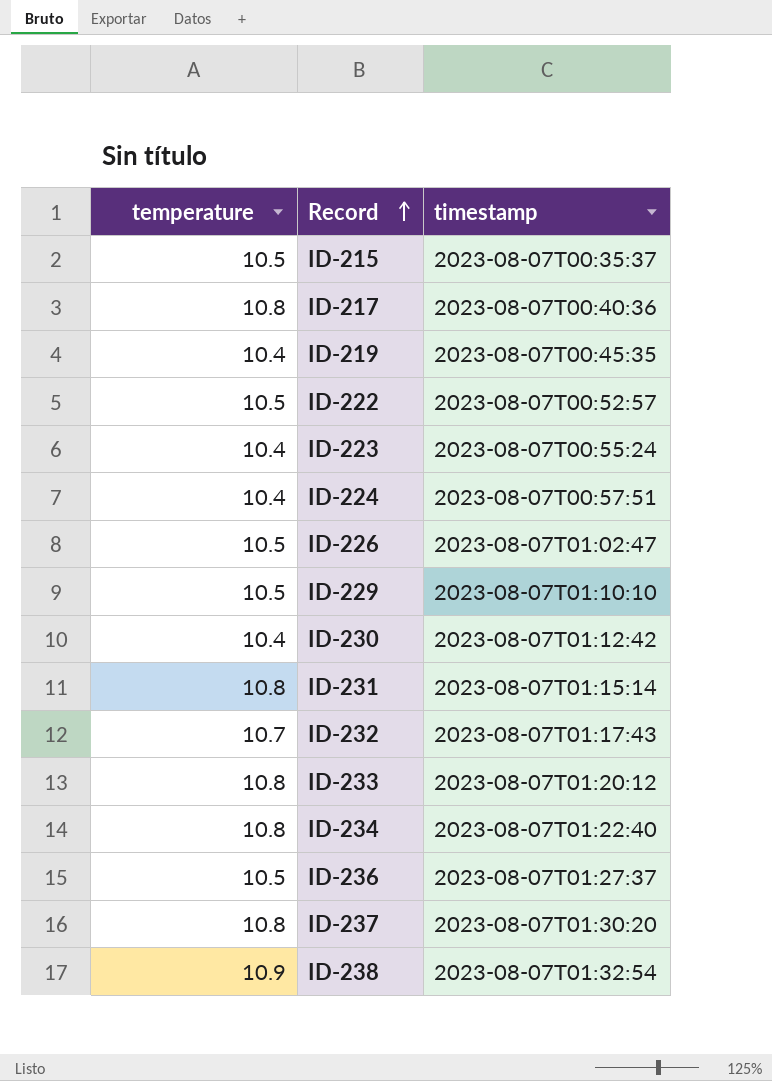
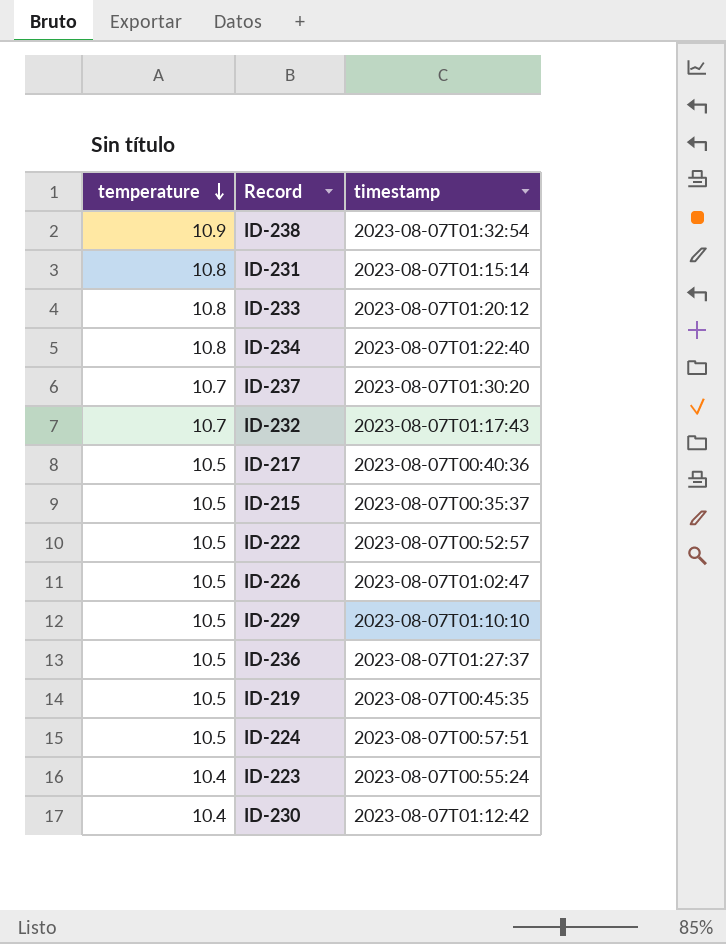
row order: Record ascending -> temperature descending
ID-237 | temperature: 10.8 -> 10.7
ID-217 | temperature: 10.8 -> 10.5
ID-219 | temperature: 10.4 -> 10.5
ID-224 | temperature: 10.4 -> 10.5

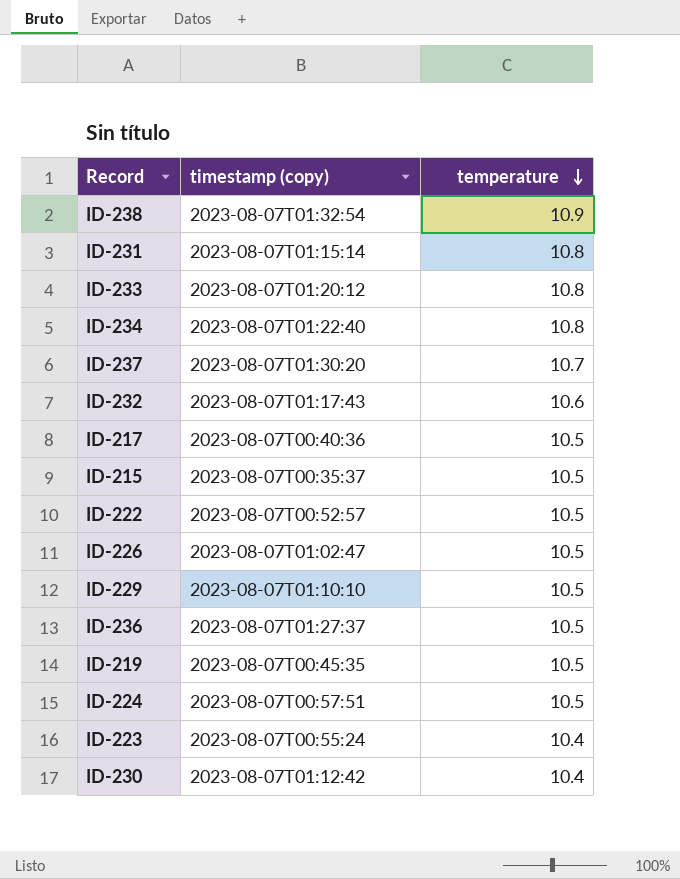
column name: timestamp -> timestamp (copy)
column temperature | position: 1 -> 3
ID-232 | temperature: 10.7 -> 10.6

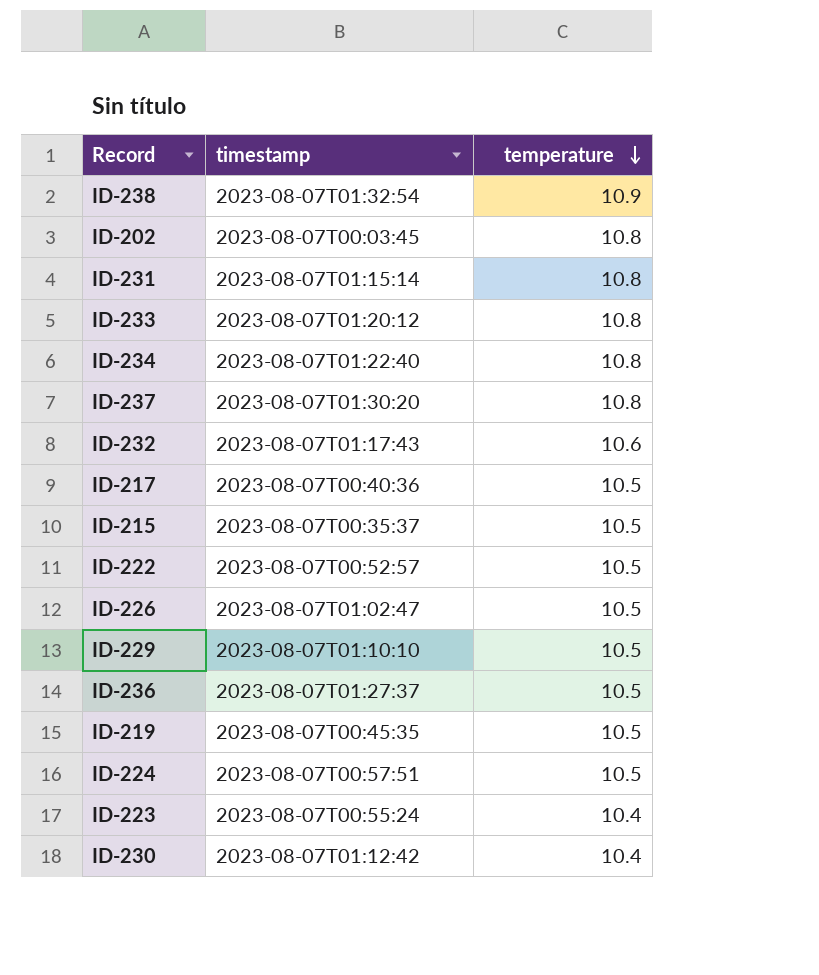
column name: timestamp (copy) -> timestamp
row ID-202: none -> 2023-08-07T00:03:45 | 10.8
ID-237 | temperature: 10.7 -> 10.8

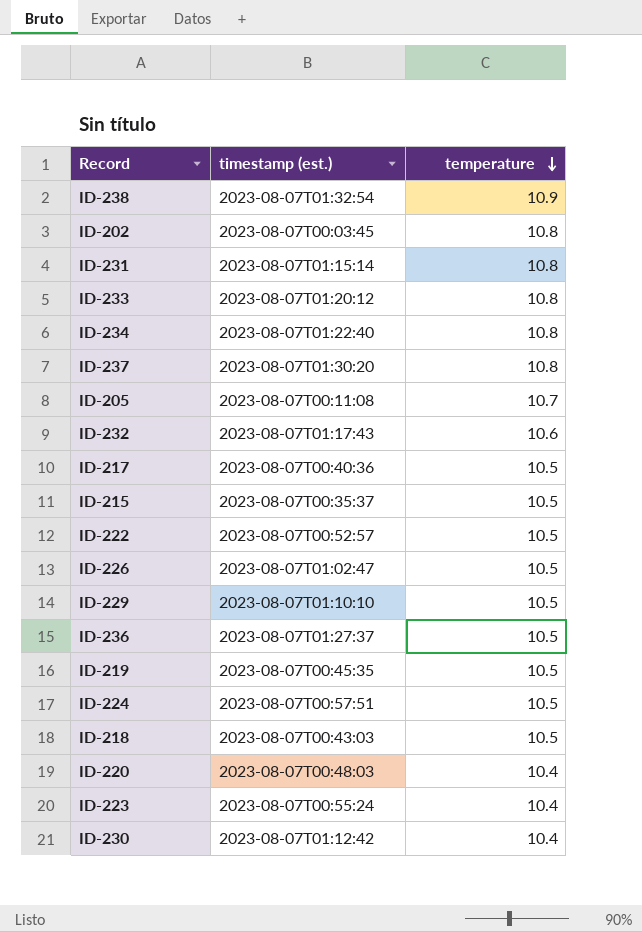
column name: timestamp -> timestamp (est.)
row ID-205: none -> 2023-08-07T00:11:08 | 10.7
row ID-218: none -> 2023-08-07T00:43:03 | 10.5
row ID-220: none -> 2023-08-07T00:48:03 | 10.4

